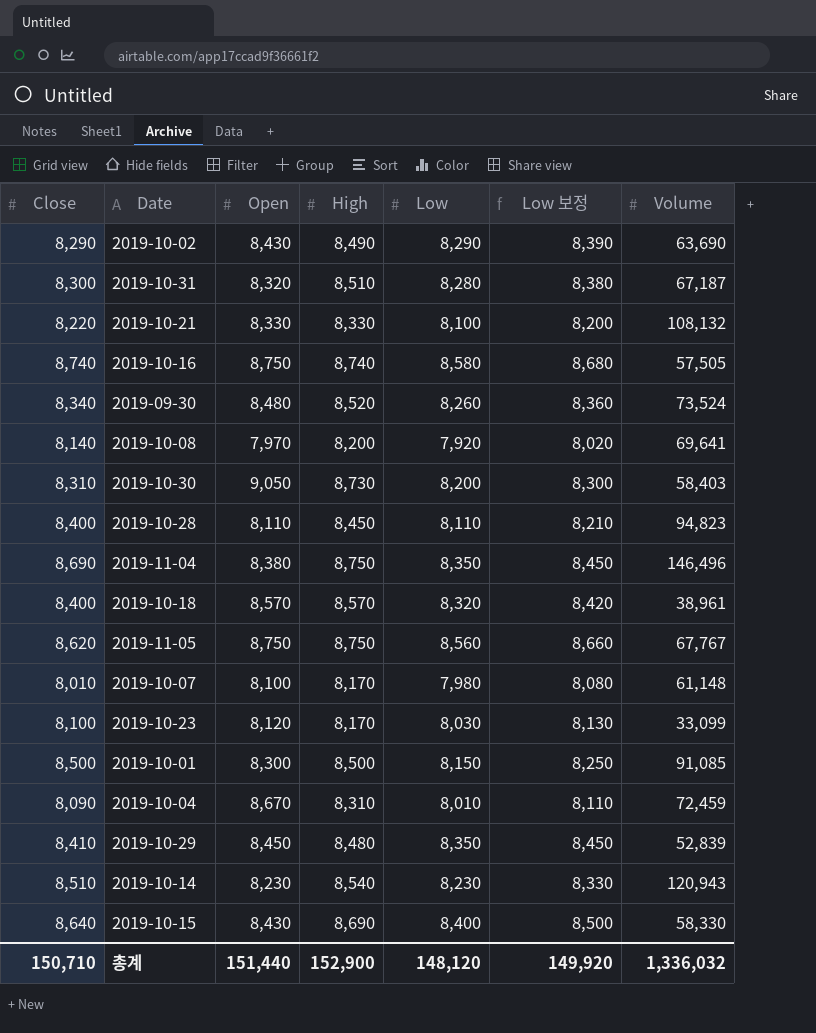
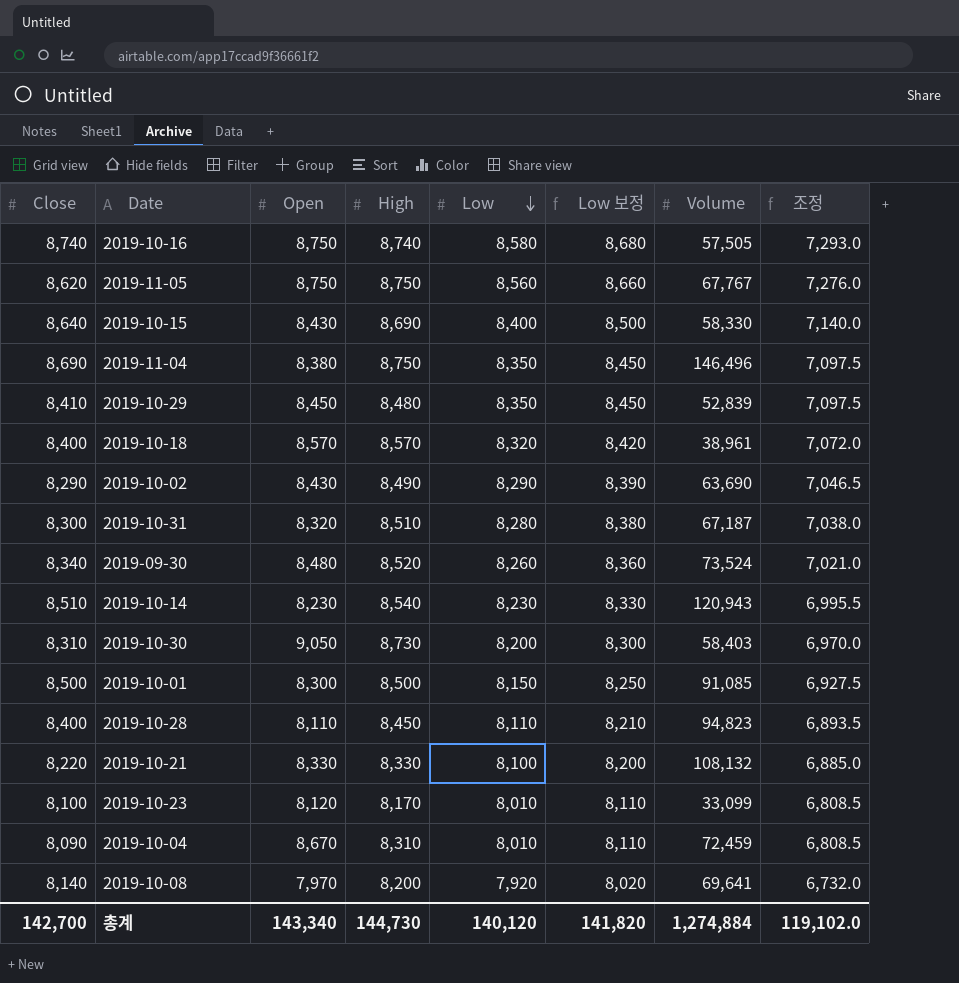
row order: none -> Low descending
column 조정 | formula: none -> [Low] * 0.85
row 2019-10-07: 8,010 | 8,100 | 8,170 | 7,980 | 8,080 | 61,148 -> none
2019-10-23 | Low: 8,030 -> 8,010
2019-10-23 | Low 보정: 8,130 -> 8,110
총계 | Close: 150,710 -> 142,700
총계 | Open: 151,440 -> 143,340
총계 | High: 152,900 -> 144,730
총계 | Low: 148,120 -> 140,120
총계 | Low 보정: 149,920 -> 141,820
총계 | Volume: 1,336,032 -> 1,274,884

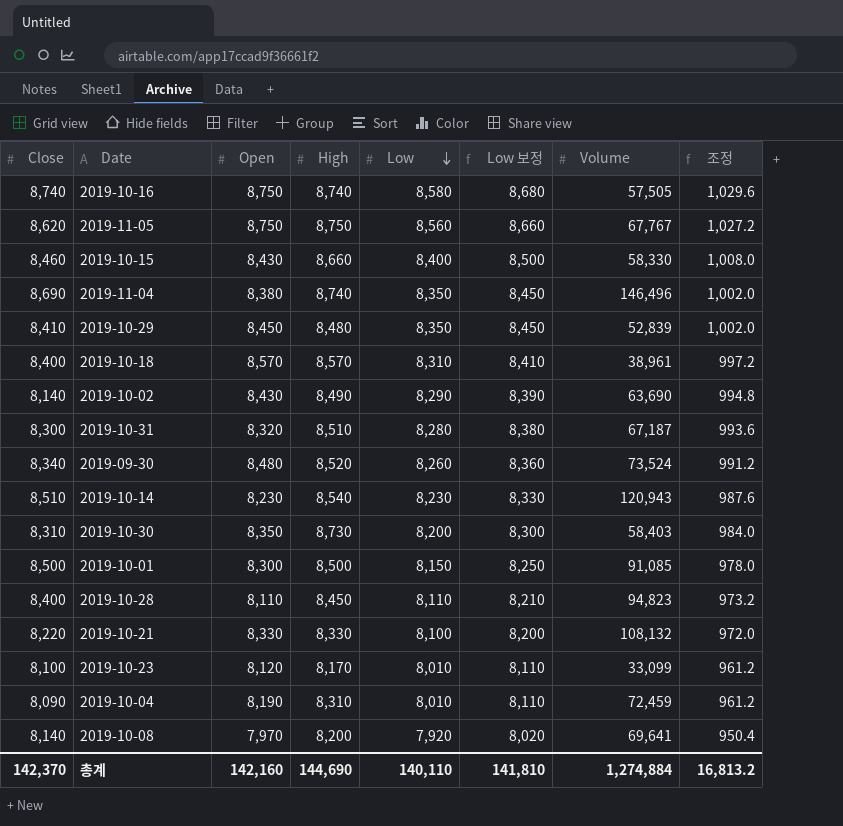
column 조정 | formula: [Low] * 0.85 -> [Low] * 0.12
2019-10-15 | Close: 8,640 -> 8,460
2019-10-15 | High: 8,690 -> 8,660
2019-11-04 | High: 8,750 -> 8,740
2019-10-18 | Low: 8,320 -> 8,310
2019-10-18 | Low 보정: 8,420 -> 8,410
2019-10-02 | Close: 8,290 -> 8,140
2019-10-30 | Open: 9,050 -> 8,350
2019-10-04 | Open: 8,670 -> 8,190
총계 | Close: 142,700 -> 142,370
총계 | Open: 143,340 -> 142,160
총계 | High: 144,730 -> 144,690
총계 | Low: 140,120 -> 140,110
총계 | Low 보정: 141,820 -> 141,810
총계 | 조정: 119,102.0 -> 16,813.2

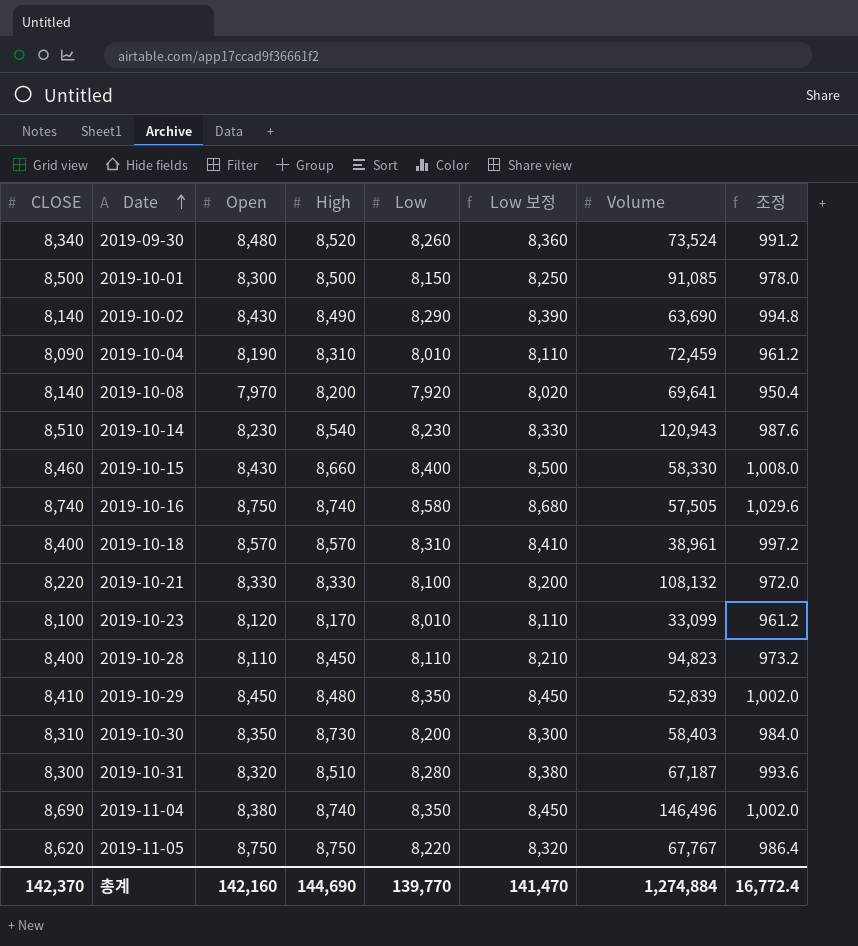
row order: Low descending -> Date ascending
column name: Close -> CLOSE
2019-11-05 | Low: 8,560 -> 8,220
2019-11-05 | Low 보정: 8,660 -> 8,320
2019-11-05 | 조정: 1,027.2 -> 986.4
총계 | Low: 140,110 -> 139,770
총계 | Low 보정: 141,810 -> 141,470
총계 | 조정: 16,813.2 -> 16,772.4

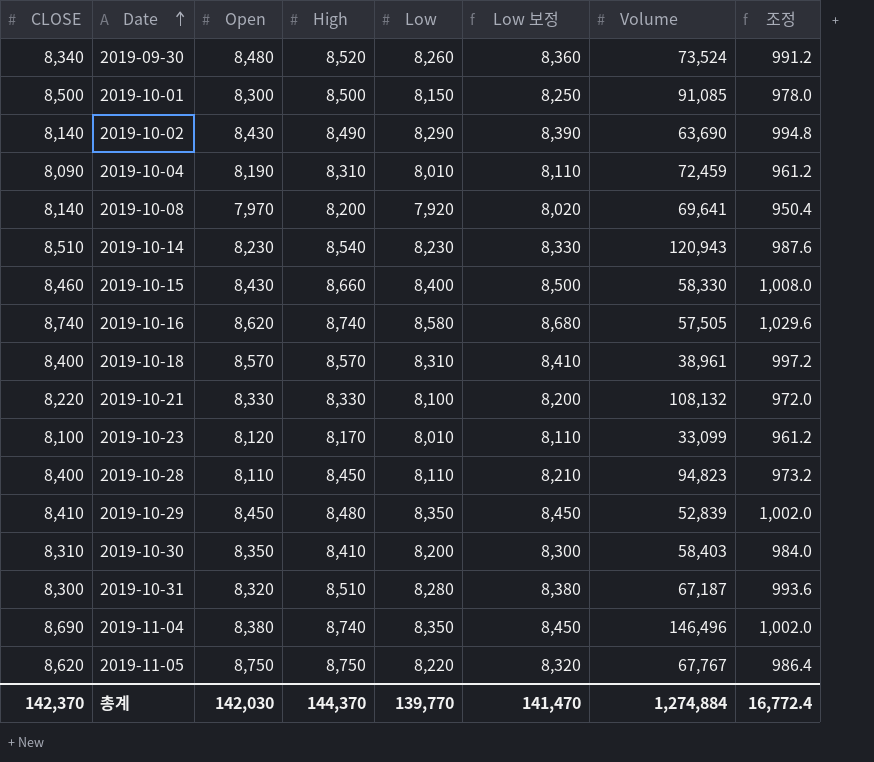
2019-10-16 | Open: 8,750 -> 8,620
2019-10-30 | High: 8,730 -> 8,410
총계 | Open: 142,160 -> 142,030
총계 | High: 144,690 -> 144,370

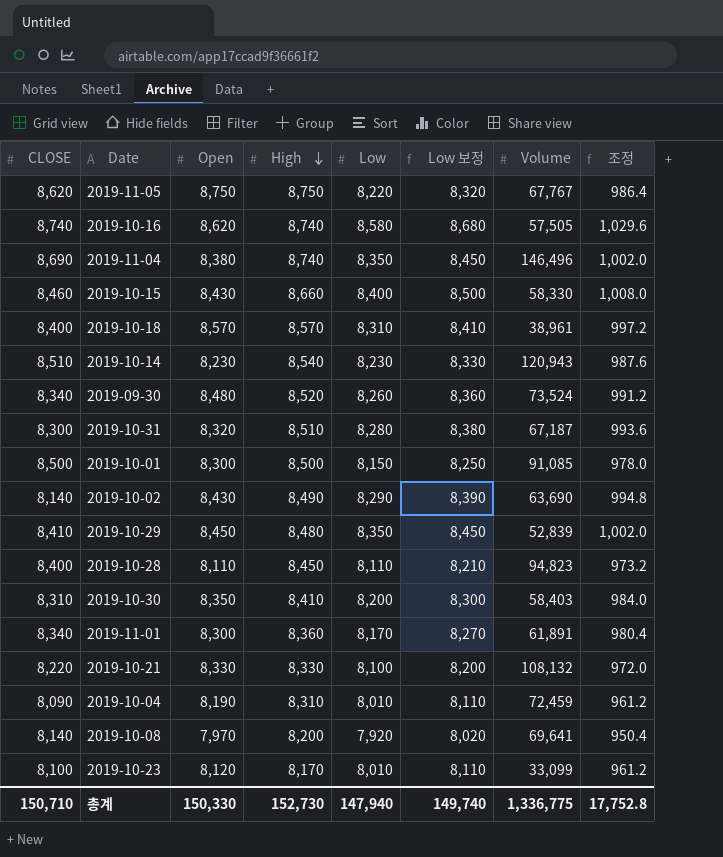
row order: Date ascending -> High descending
row 2019-11-01: none -> 8,340 | 8,300 | 8,360 | 8,170 | 8,270 | 61,891 | 980.4
총계 | CLOSE: 142,370 -> 150,710
총계 | Open: 142,030 -> 150,330
총계 | High: 144,370 -> 152,730
총계 | Low: 139,770 -> 147,940
총계 | Low 보정: 141,470 -> 149,740
총계 | Volume: 1,274,884 -> 1,336,775
총계 | 조정: 16,772.4 -> 17,752.8

